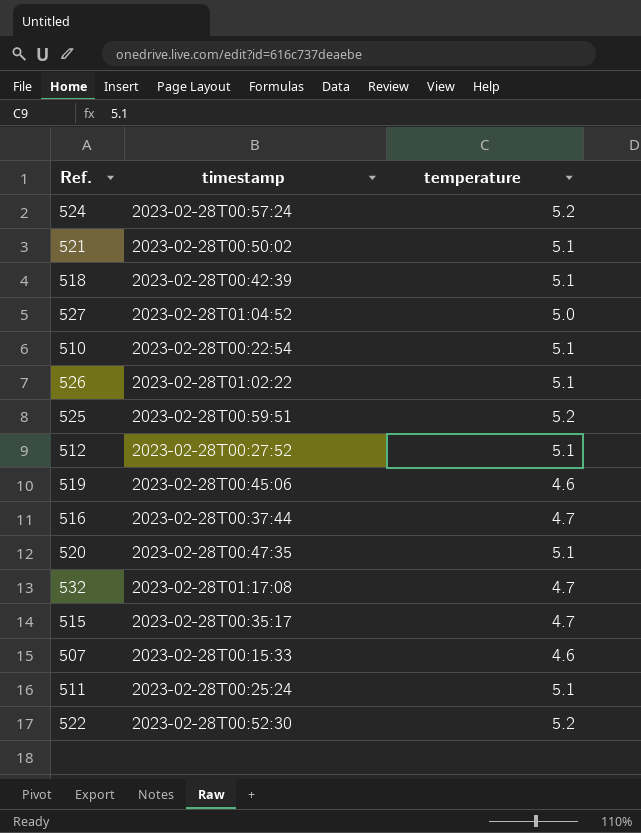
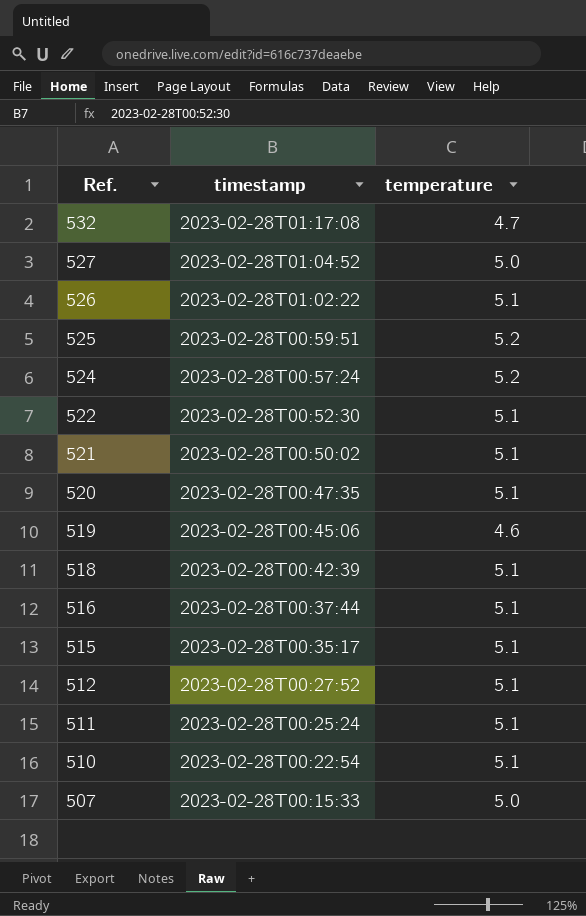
row order: none -> Ref. descending
522 | temperature: 5.2 -> 5.1
516 | temperature: 4.7 -> 5.1
515 | temperature: 4.7 -> 5.1
507 | temperature: 4.6 -> 5.0

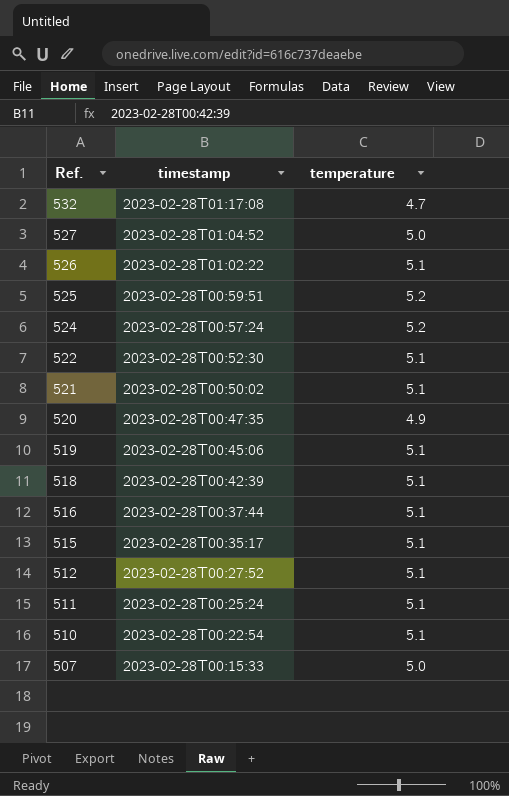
520 | temperature: 5.1 -> 4.9
519 | temperature: 4.6 -> 5.1

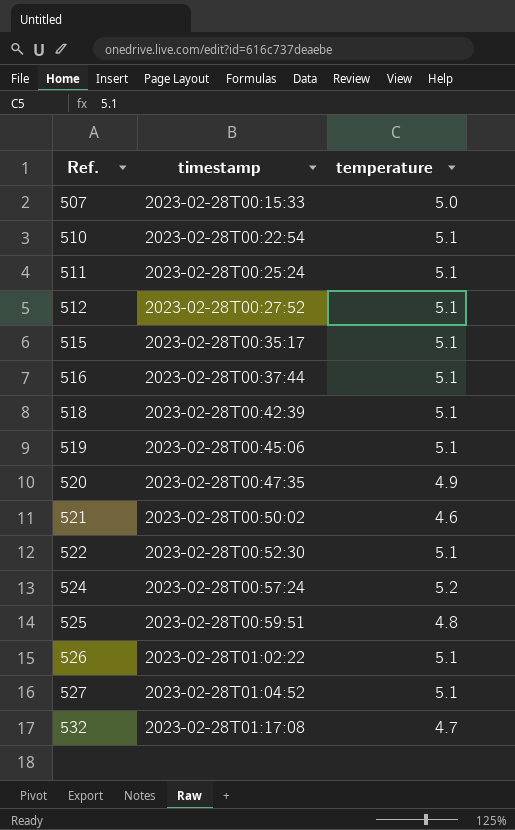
row order: Ref. descending -> Ref. ascending
521 | temperature: 5.1 -> 4.6
525 | temperature: 5.2 -> 4.8
527 | temperature: 5.0 -> 5.1

